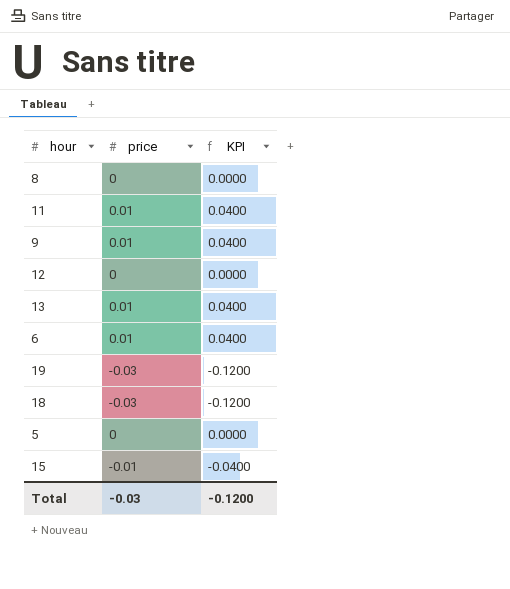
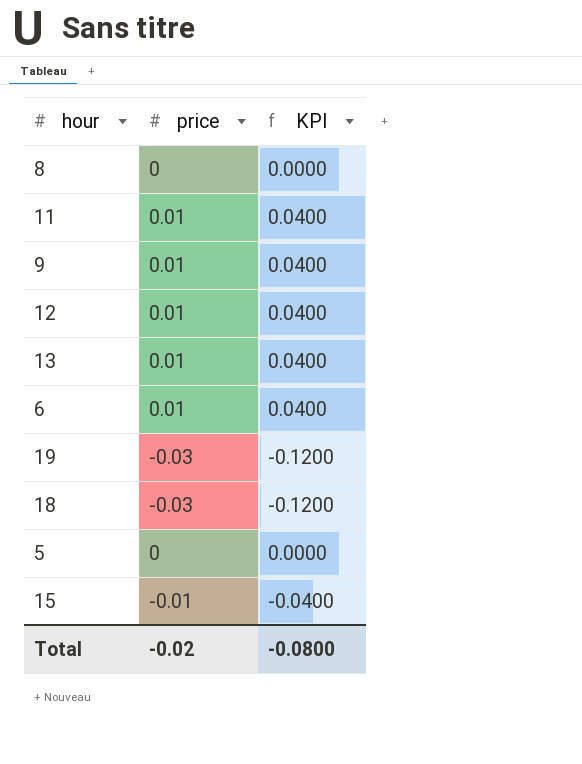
12 | price: 0 -> 0.01
12 | KPI: 0.0000 -> 0.0400
Total | price: -0.03 -> -0.02
Total | KPI: -0.1200 -> -0.0800

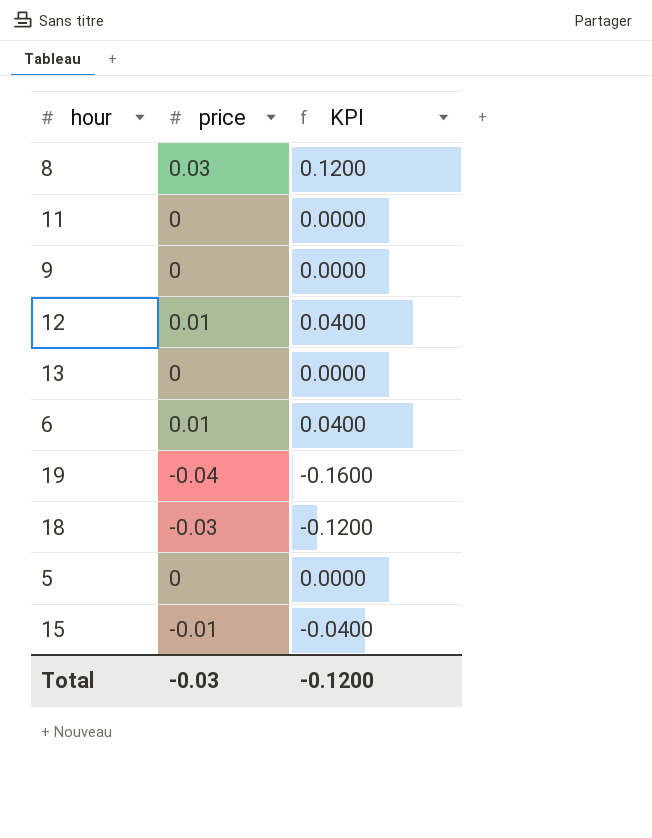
8 | price: 0 -> 0.03
8 | KPI: 0.0000 -> 0.1200
11 | price: 0.01 -> 0
11 | KPI: 0.0400 -> 0.0000
9 | price: 0.01 -> 0
9 | KPI: 0.0400 -> 0.0000
13 | price: 0.01 -> 0
13 | KPI: 0.0400 -> 0.0000
19 | price: -0.03 -> -0.04
19 | KPI: -0.1200 -> -0.1600
Total | price: -0.02 -> -0.03
Total | KPI: -0.0800 -> -0.1200

